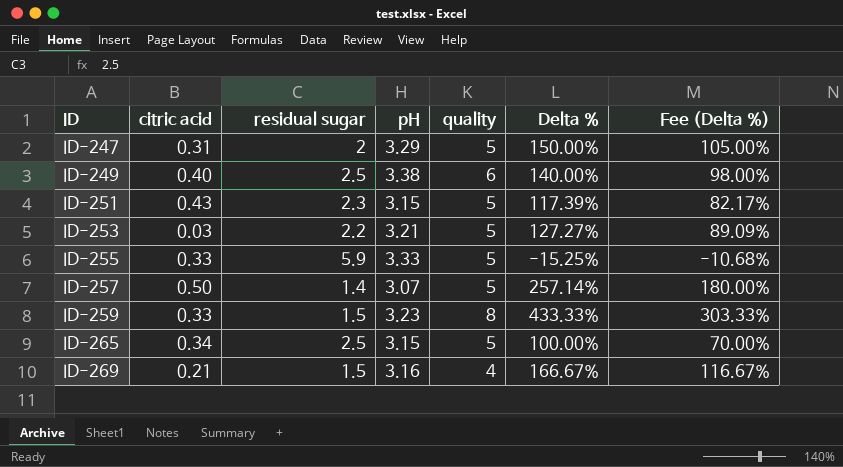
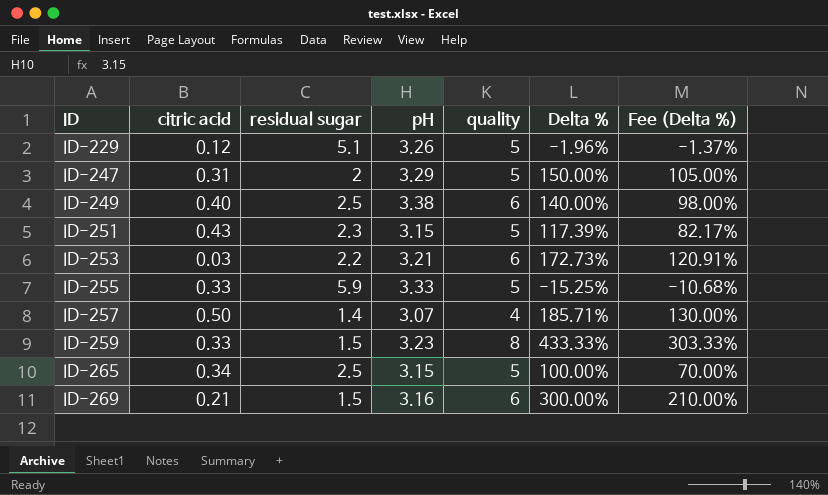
row ID-229: none -> 0.12 | 5.1 | 3.26 | 5 | -1.96% | -1.37%
ID-253 | quality: 5 -> 6
ID-253 | Delta %: 127.27% -> 172.73%
ID-253 | Fee (Delta %): 89.09% -> 120.91%
ID-257 | quality: 5 -> 4
ID-257 | Delta %: 257.14% -> 185.71%
ID-257 | Fee (Delta %): 180.00% -> 130.00%
ID-269 | quality: 4 -> 6
ID-269 | Delta %: 166.67% -> 300.00%
ID-269 | Fee (Delta %): 116.67% -> 210.00%

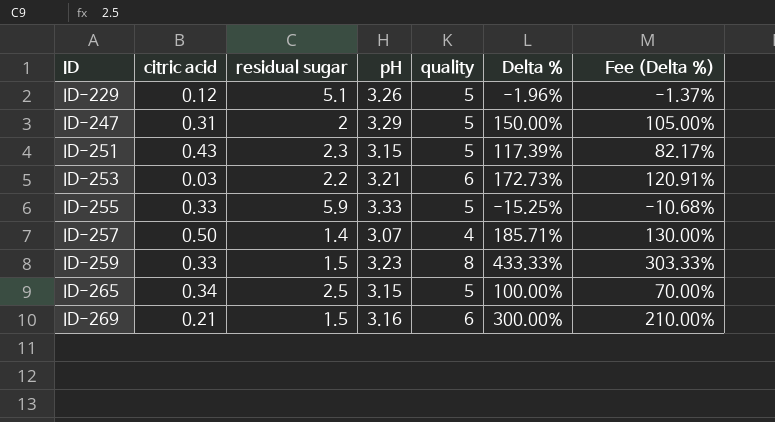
row ID-249: 0.40 | 2.5 | 3.38 | 6 | 140.00% | 98.00% -> none

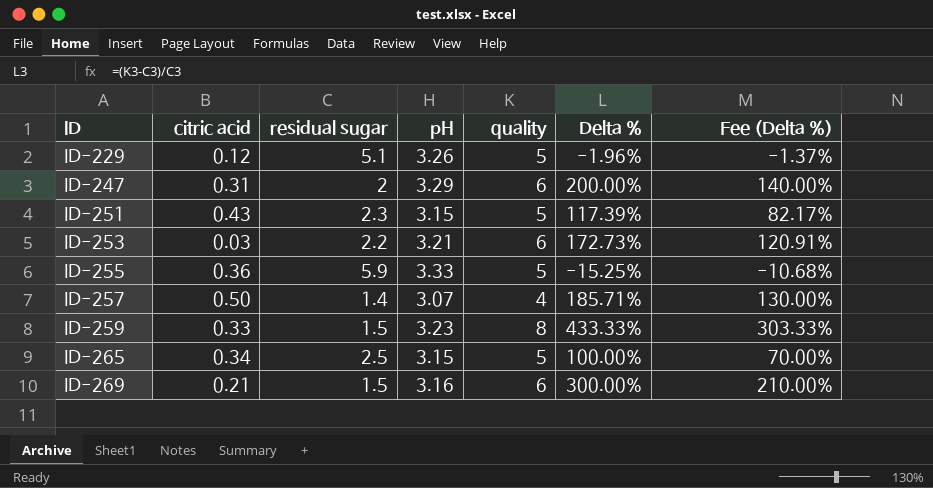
ID-247 | quality: 5 -> 6
ID-247 | Delta %: 150.00% -> 200.00%
ID-247 | Fee (Delta %): 105.00% -> 140.00%
ID-255 | citric acid: 0.33 -> 0.36

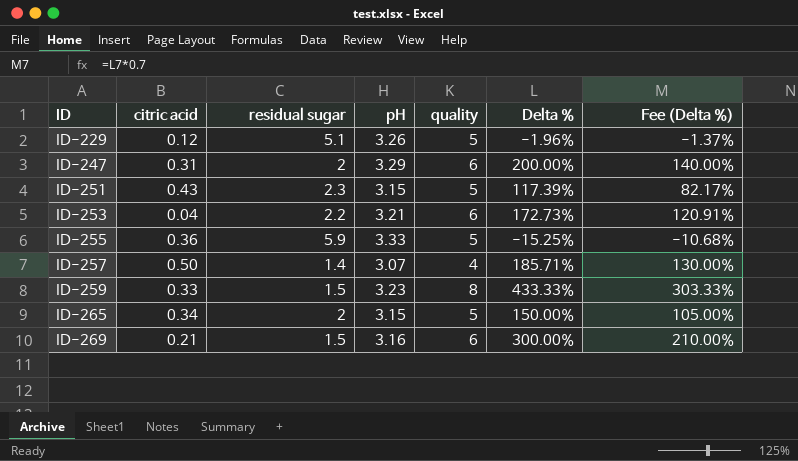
ID-253 | citric acid: 0.03 -> 0.04
ID-265 | residual sugar: 2.5 -> 2
ID-265 | Delta %: 100.00% -> 150.00%
ID-265 | Fee (Delta %): 70.00% -> 105.00%

